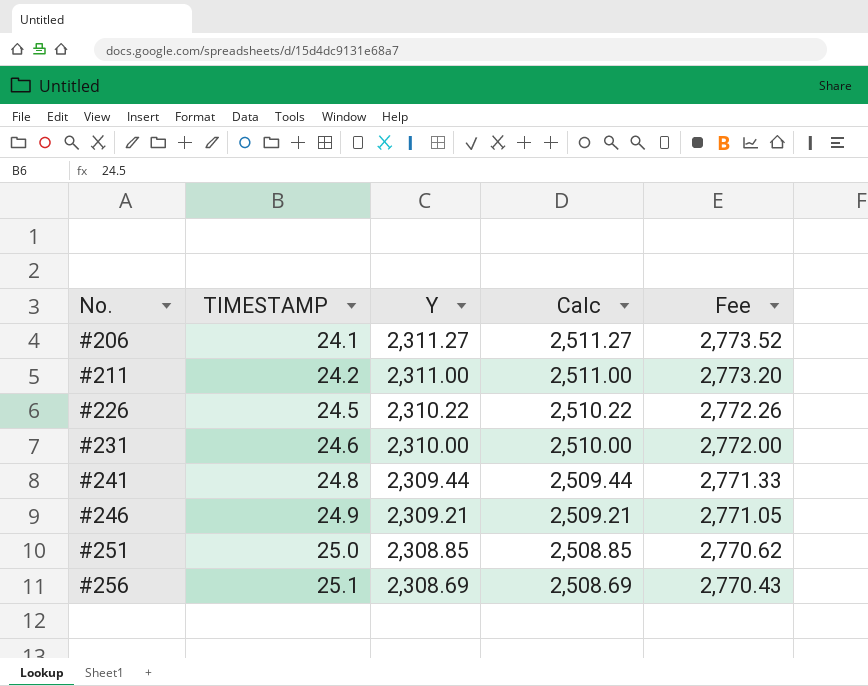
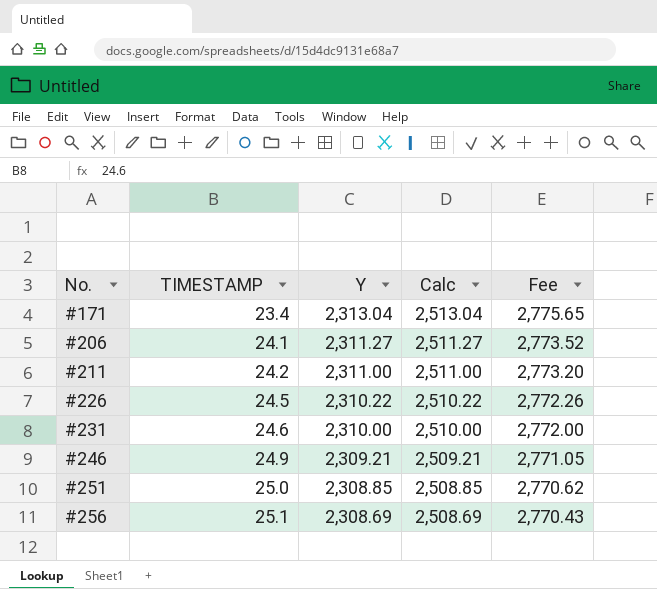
row #241: 24.8 | 2,309.44 | 2,509.44 | 2,771.33 -> none
row #171: none -> 23.4 | 2,313.04 | 2,513.04 | 2,775.65

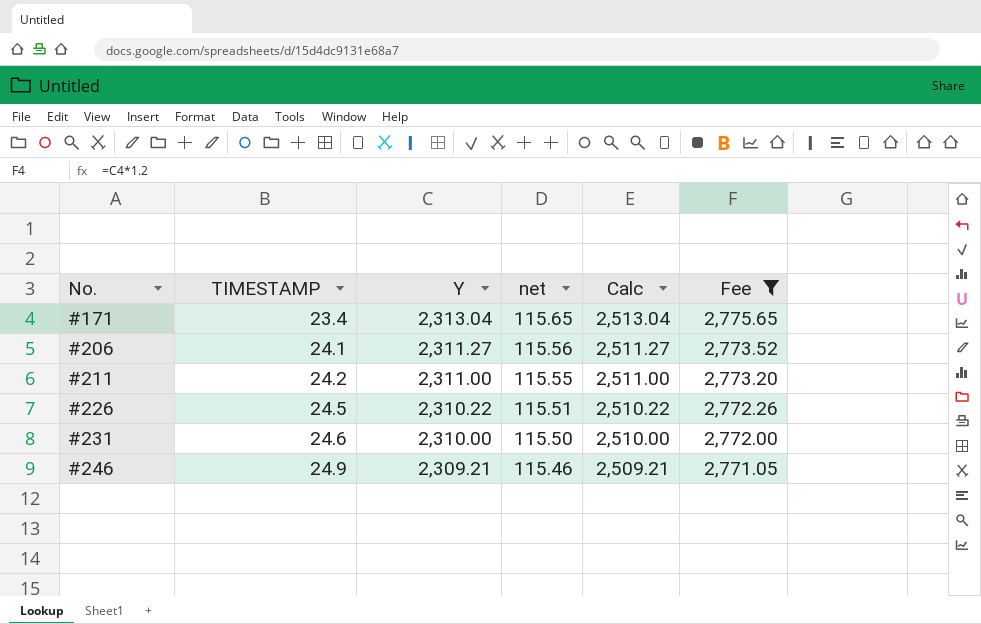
filter: none -> Fee >= 2,771.05
column net | formula: none -> [Y] * 0.05

